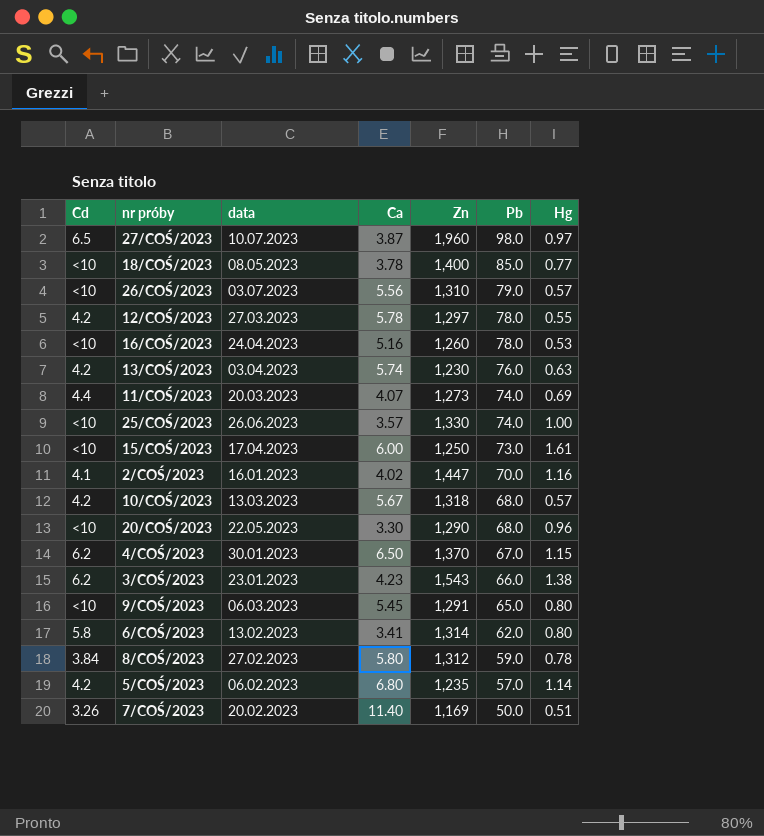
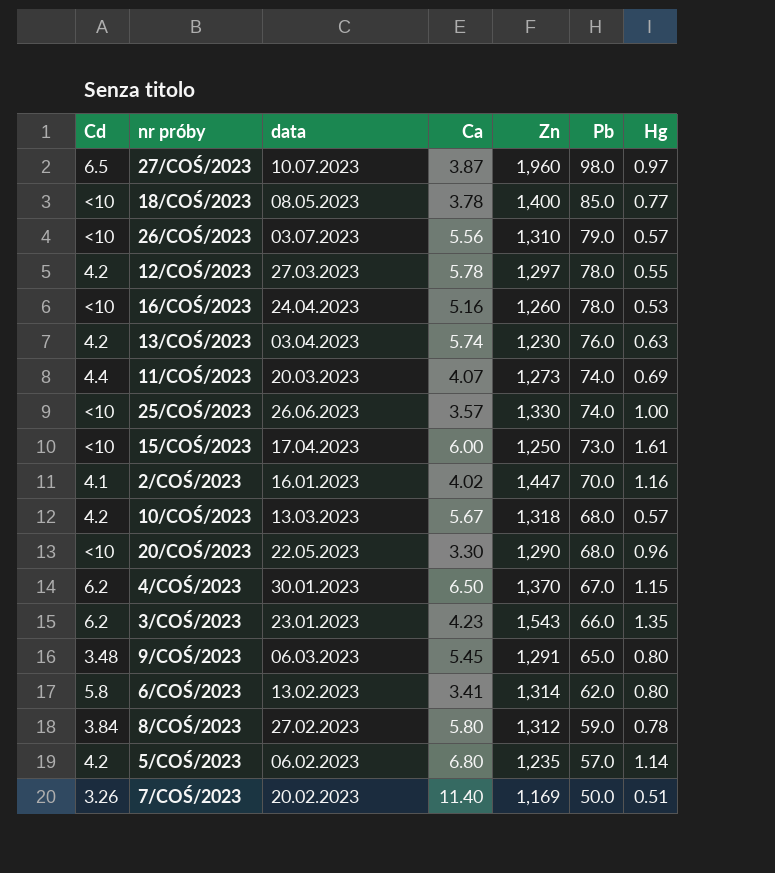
3/COŚ/2023 | Hg: 1.38 -> 1.35
9/COŚ/2023 | Cd: <10 -> 3.48

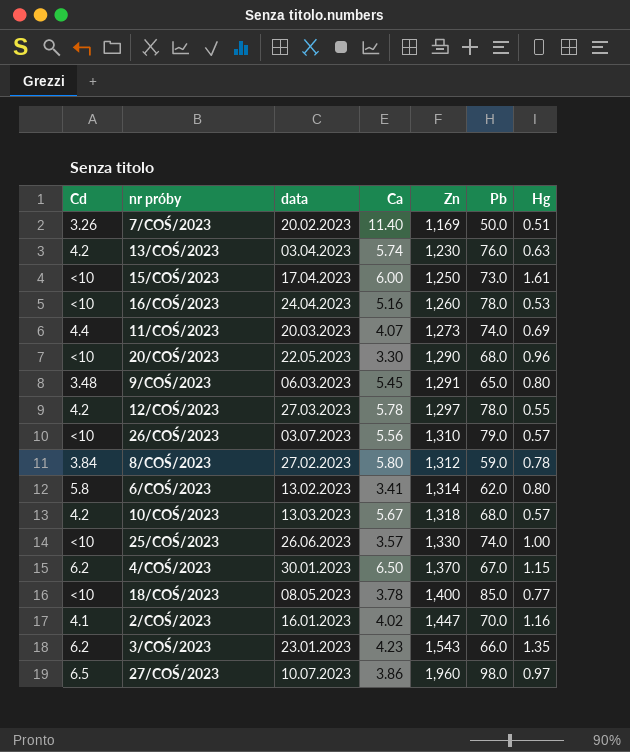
row order: Pb descending -> Zn ascending
row 5/COŚ/2023: 4.2 | 06.02.2023 | 6.80 | 1,235 | 57.0 | 1.14 -> none
27/COŚ/2023 | Ca: 3.87 -> 3.86

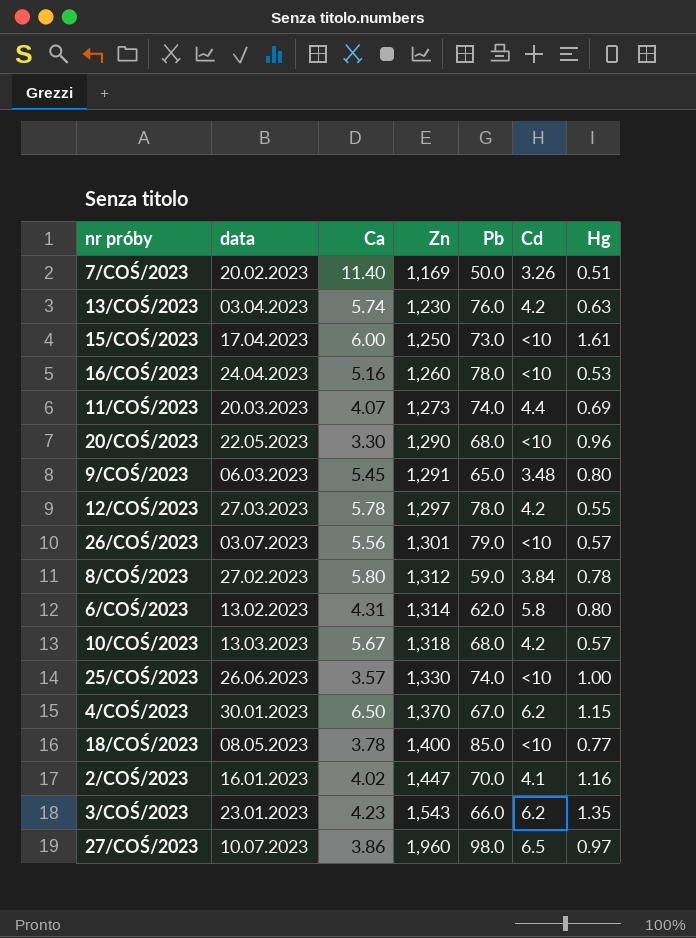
column Cd | position: 1 -> 6
26/COŚ/2023 | Zn: 1,310 -> 1,301
6/COŚ/2023 | Ca: 3.41 -> 4.31

